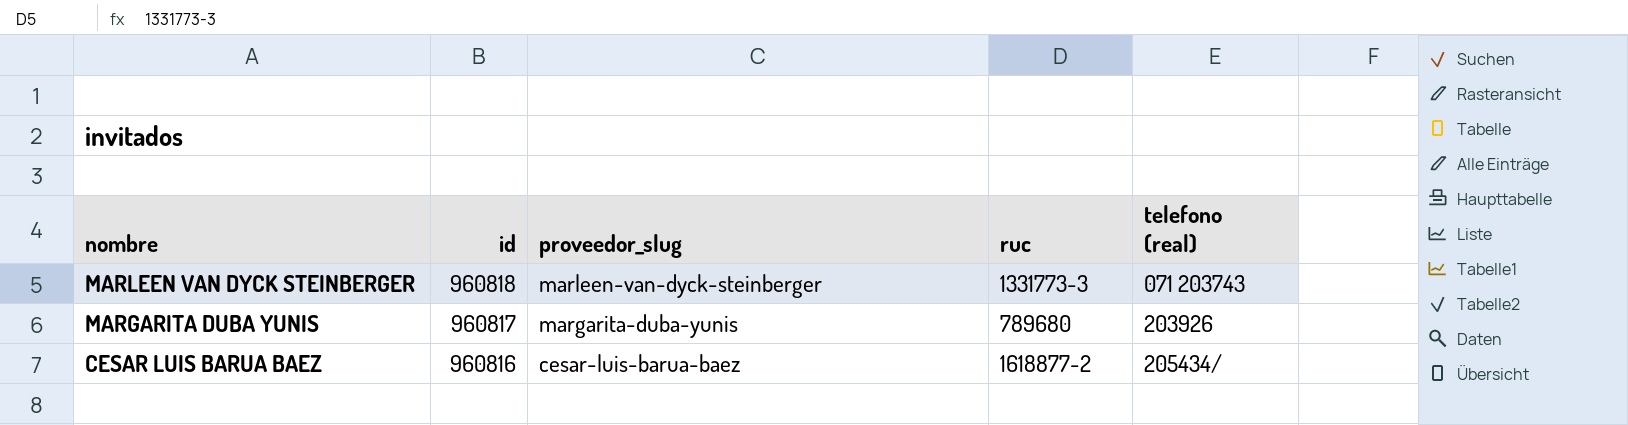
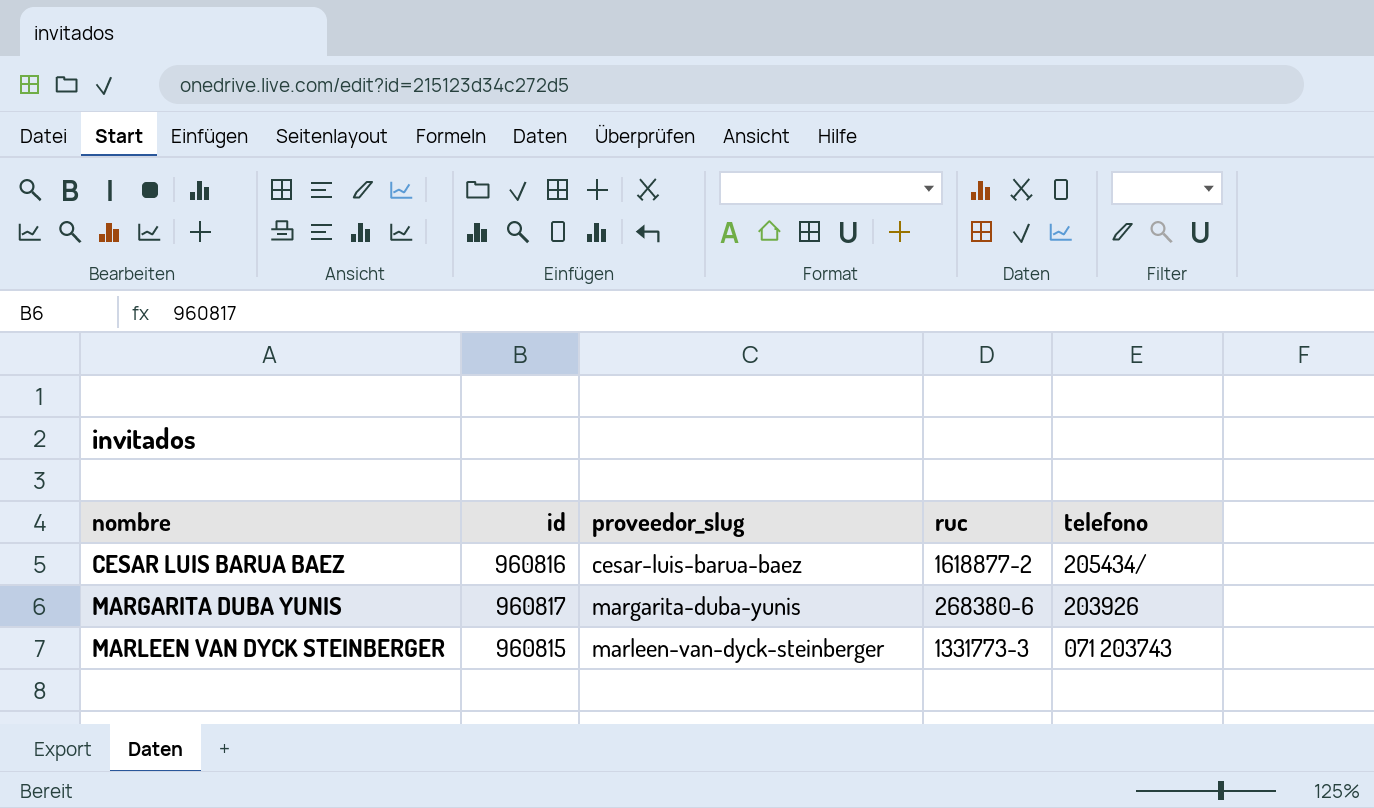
row order: nombre descending -> nombre ascending
column name: telefono (real) -> telefono
MARGARITA DUBA YUNIS | ruc: 789680 -> 268380-6
MARLEEN VAN DYCK STEINBERGER | id: 960818 -> 960815

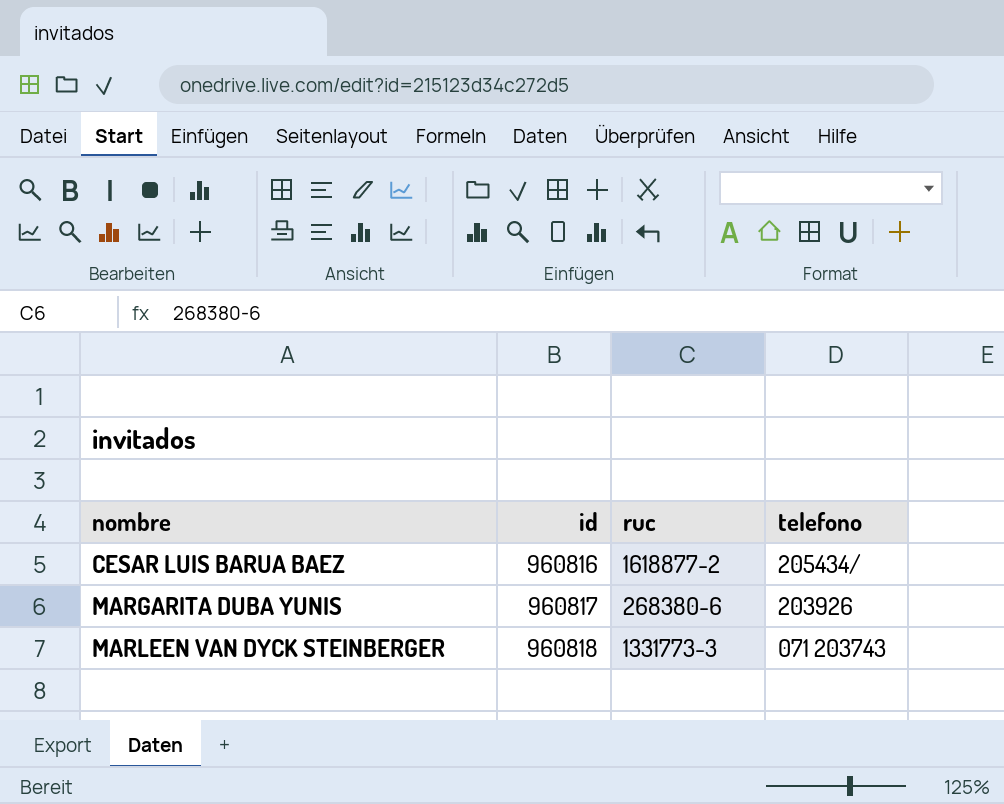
column proveedor_slug | position: 3 -> none
MARLEEN VAN DYCK STEINBERGER | id: 960815 -> 960818

